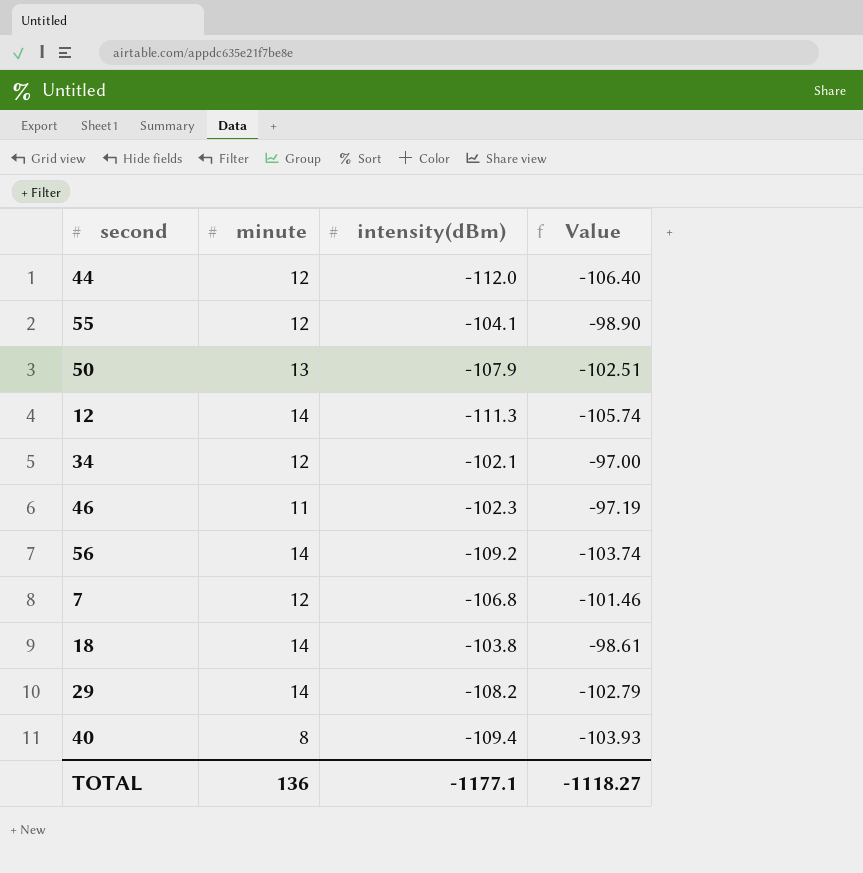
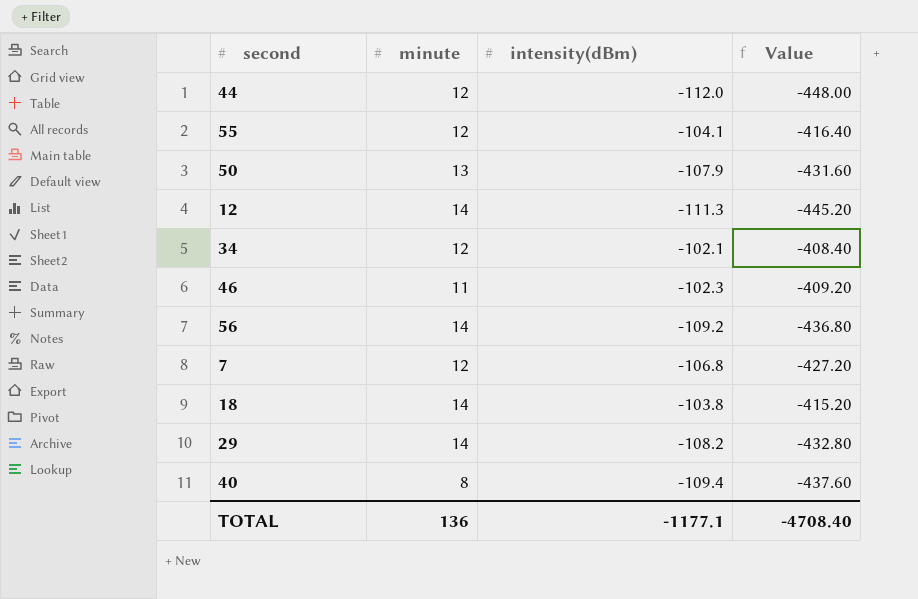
column Value | formula: [intensity(dBm)] * 0.95 -> [intensity(dBm)] * 4
TOTAL | Value: -1118.27 -> -4708.40

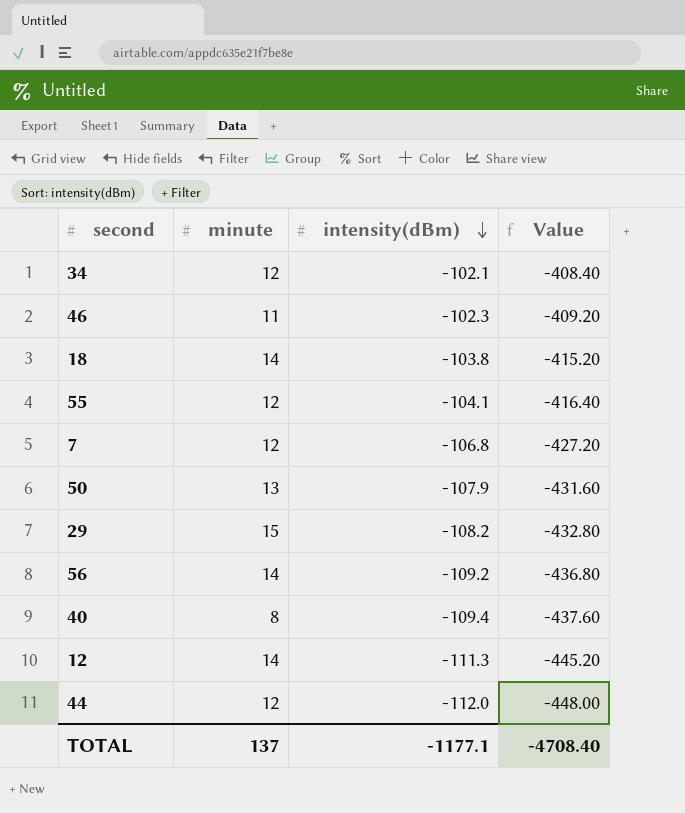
row order: none -> intensity(dBm) descending
29 | minute: 14 -> 15
TOTAL | minute: 136 -> 137

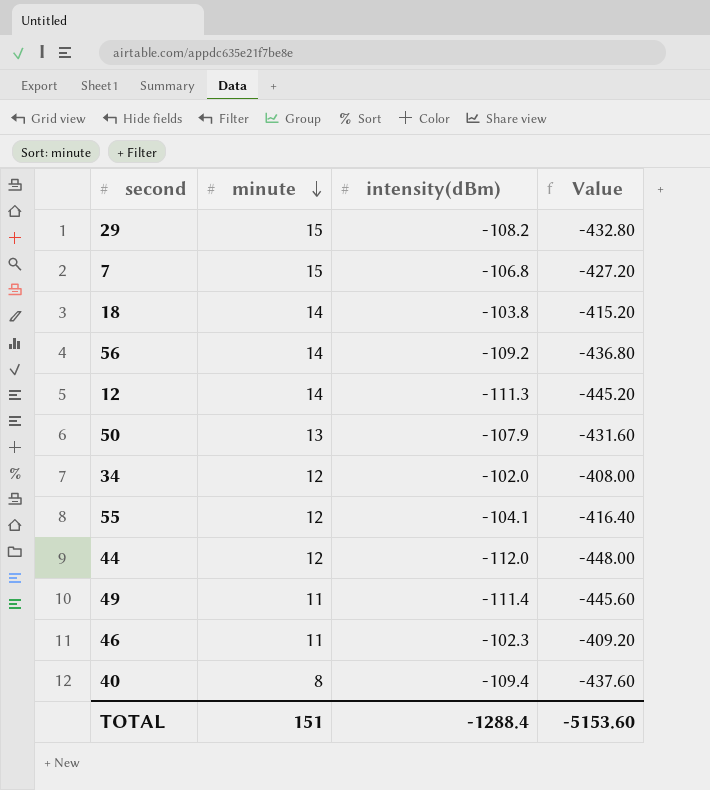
row order: intensity(dBm) descending -> minute descending
7 | minute: 12 -> 15
34 | intensity(dBm): -102.1 -> -102.0
34 | Value: -408.40 -> -408.00
row 49: none -> 11 | -111.4 | -445.60
TOTAL | minute: 137 -> 151
TOTAL | intensity(dBm): -1177.1 -> -1288.4
TOTAL | Value: -4708.40 -> -5153.60

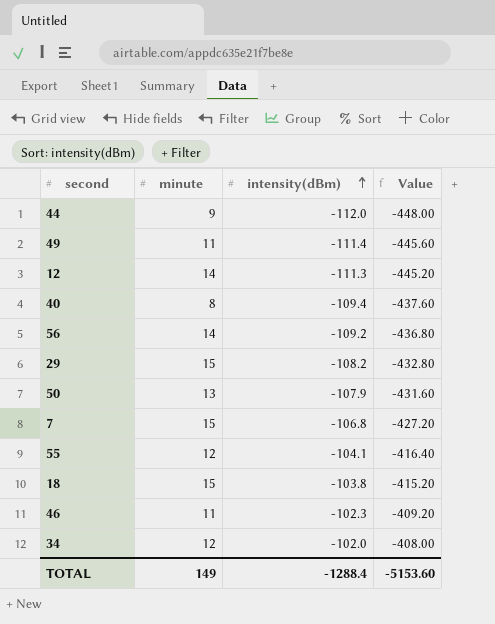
row order: minute descending -> intensity(dBm) ascending
44 | minute: 12 -> 9
18 | minute: 14 -> 15
TOTAL | minute: 151 -> 149

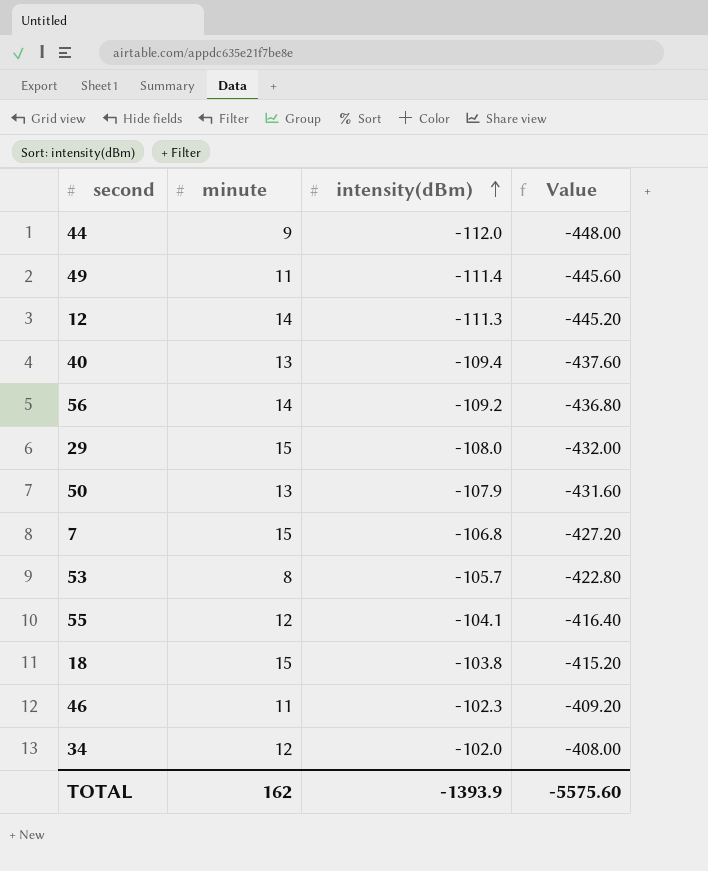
40 | minute: 8 -> 13
29 | intensity(dBm): -108.2 -> -108.0
29 | Value: -432.80 -> -432.00
row 53: none -> 8 | -105.7 | -422.80
TOTAL | minute: 149 -> 162
TOTAL | intensity(dBm): -1288.4 -> -1393.9
TOTAL | Value: -5153.60 -> -5575.60

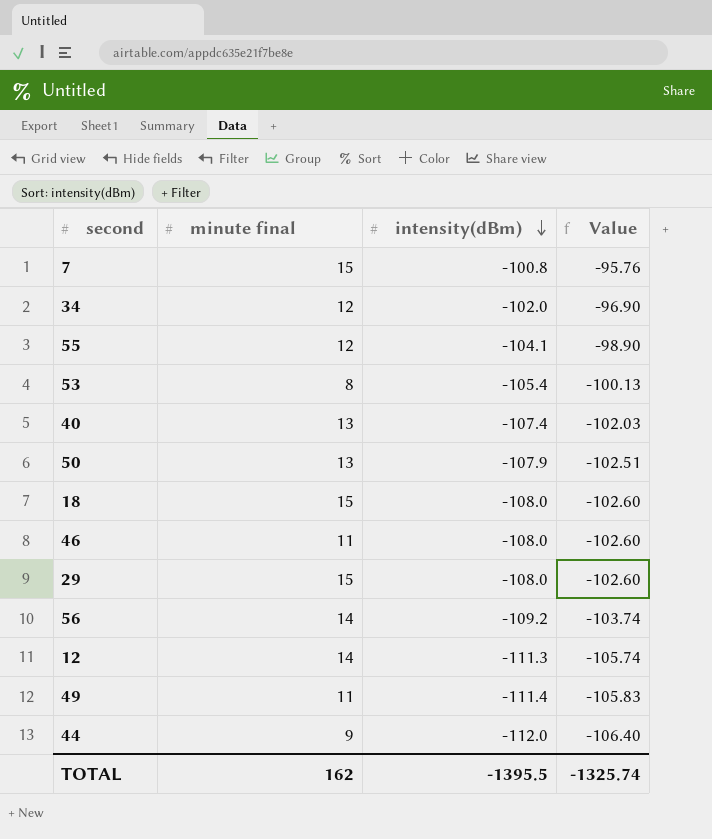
row order: intensity(dBm) ascending -> intensity(dBm) descending
column name: minute -> minute final
column Value | formula: [intensity(dBm)] * 4 -> [intensity(dBm)] * 0.95
7 | intensity(dBm): -106.8 -> -100.8
53 | intensity(dBm): -105.7 -> -105.4
40 | intensity(dBm): -109.4 -> -107.4
18 | intensity(dBm): -103.8 -> -108.0
46 | intensity(dBm): -102.3 -> -108.0
TOTAL | intensity(dBm): -1393.9 -> -1395.5
TOTAL | Value: -5575.60 -> -1325.74

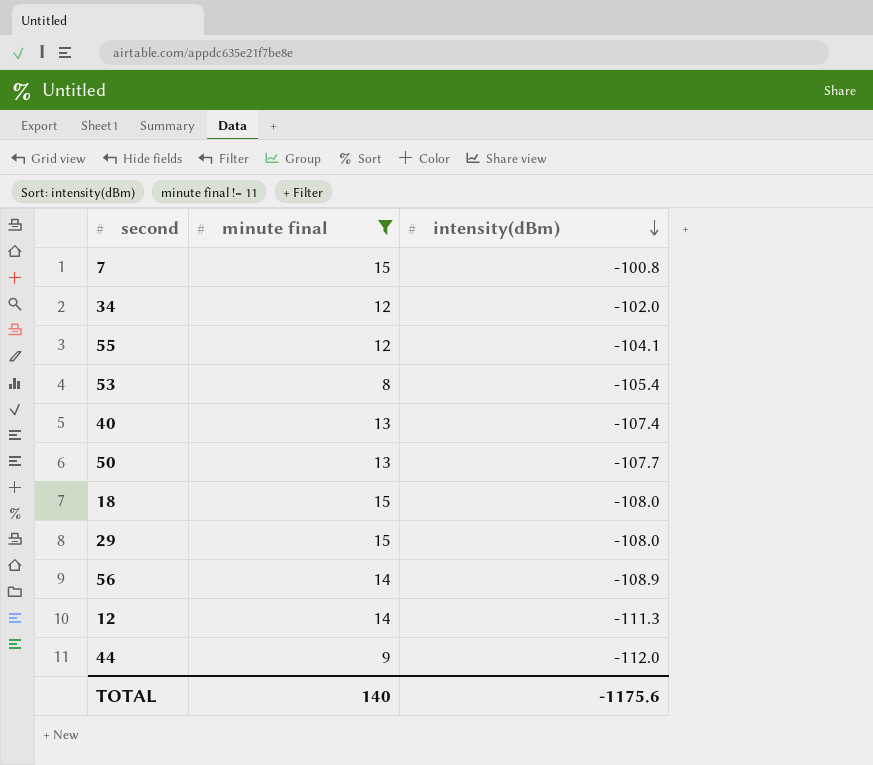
filter: none -> minute final != 11
column Value | formula: [intensity(dBm)] * 0.95 -> none
50 | intensity(dBm): -107.9 -> -107.7
56 | intensity(dBm): -109.2 -> -108.9
TOTAL | minute final: 162 -> 140
TOTAL | intensity(dBm): -1395.5 -> -1175.6

